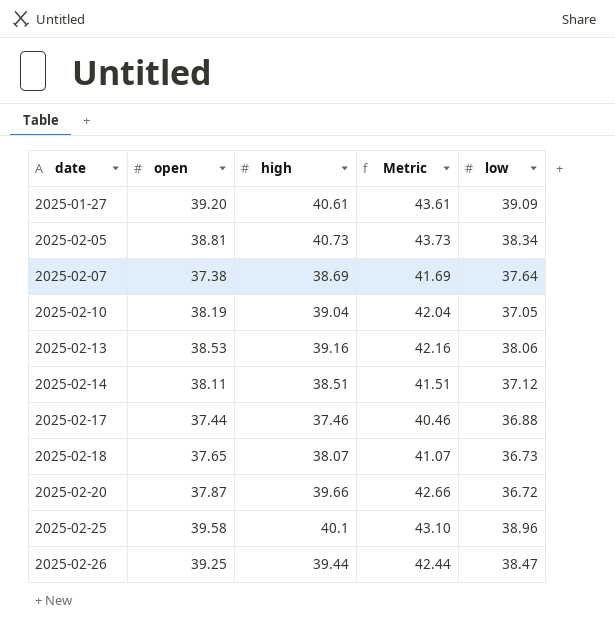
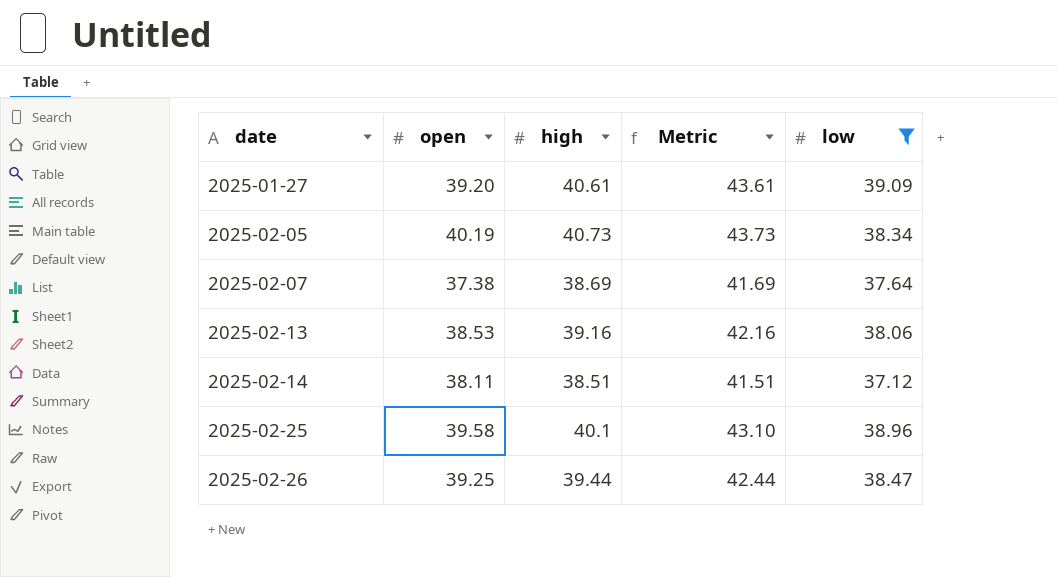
filter: none -> low >= 37.12
2025-02-05 | open: 38.81 -> 40.19

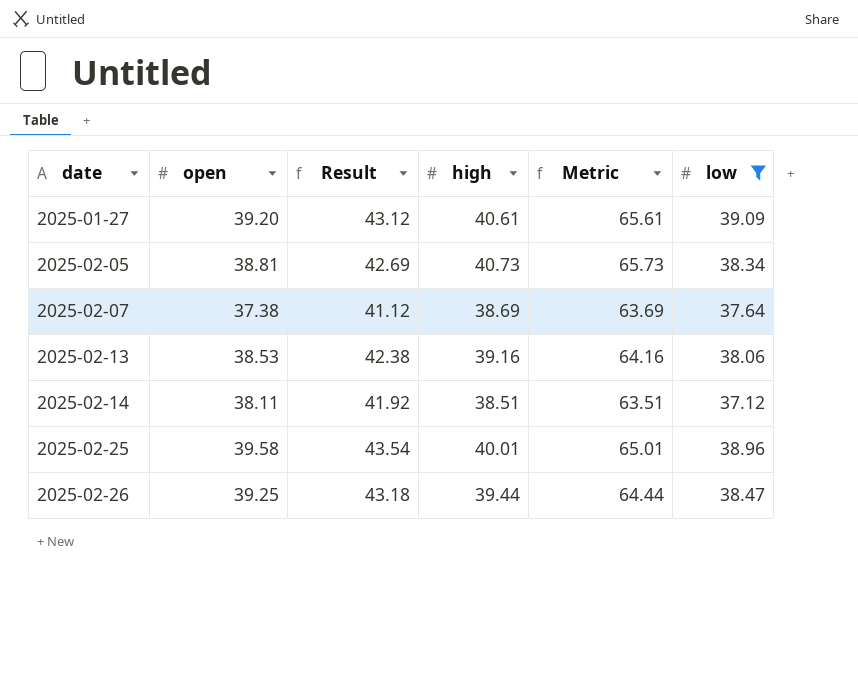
column Result | formula: none -> [open] * 1.1
column Metric | formula: [high] + 3 -> [high] + 25
2025-02-05 | open: 40.19 -> 38.81
2025-02-25 | high: 40.1 -> 40.01

